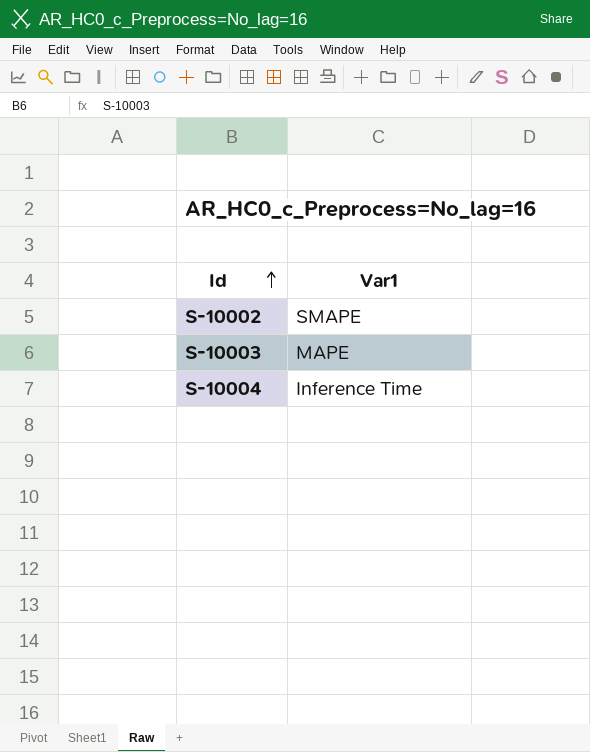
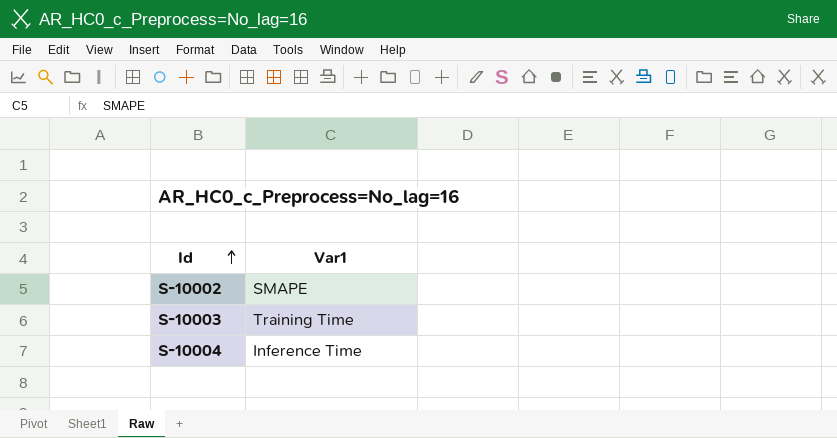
S-10003 | Var1: MAPE -> Training Time

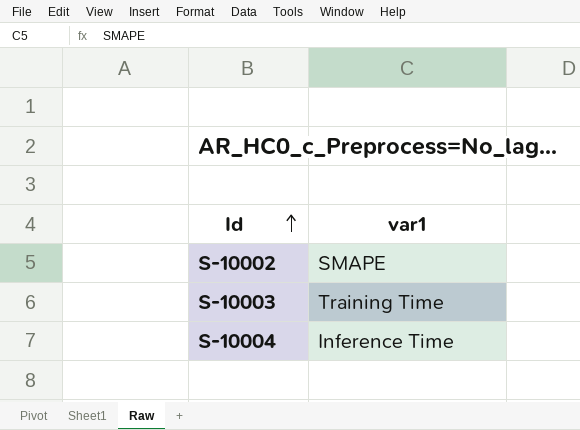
column name: Var1 -> var1

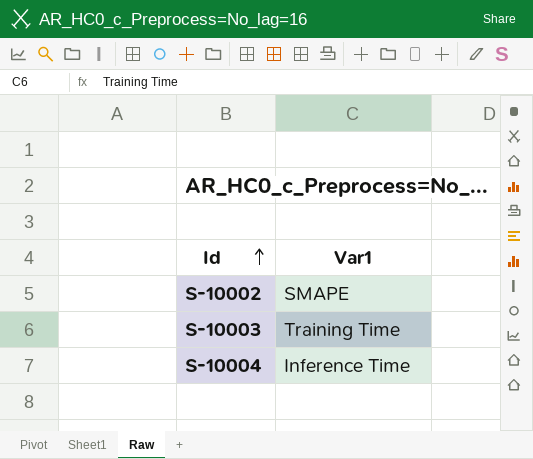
column name: var1 -> Var1

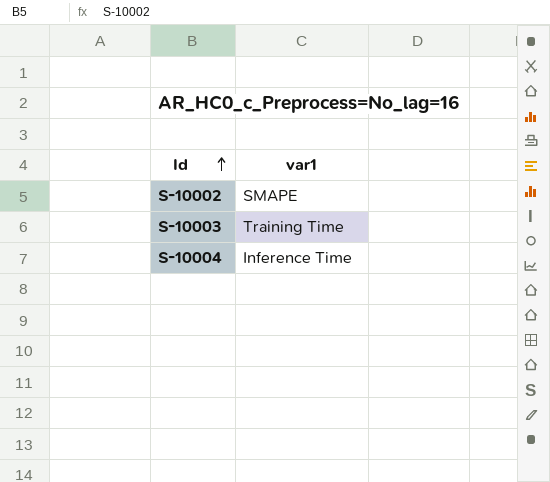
column name: Var1 -> var1

